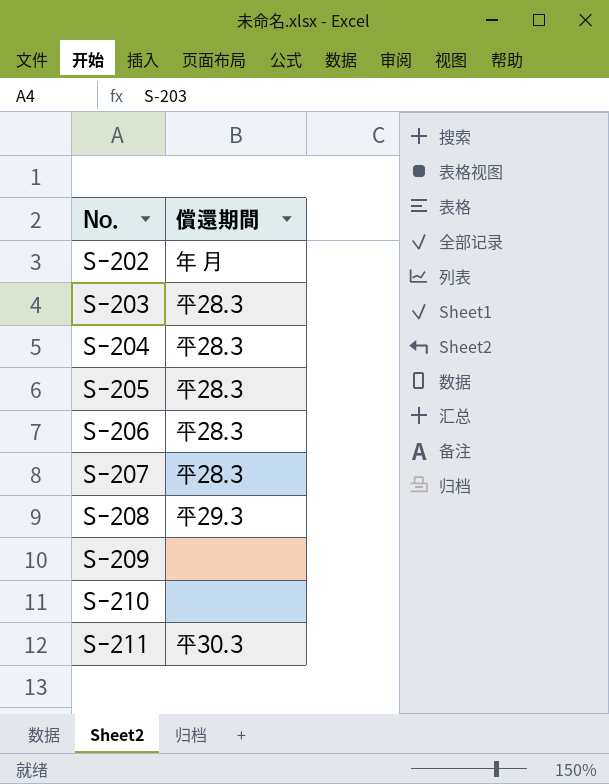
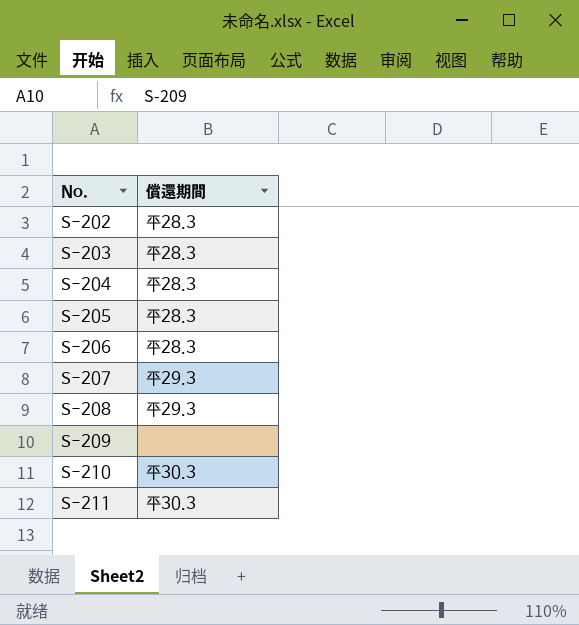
S-202 | 償還期間: 年 月 -> 平28.3
S-207 | 償還期間: 平28.3 -> 平29.3
S-210 | 償還期間: none -> 平30.3

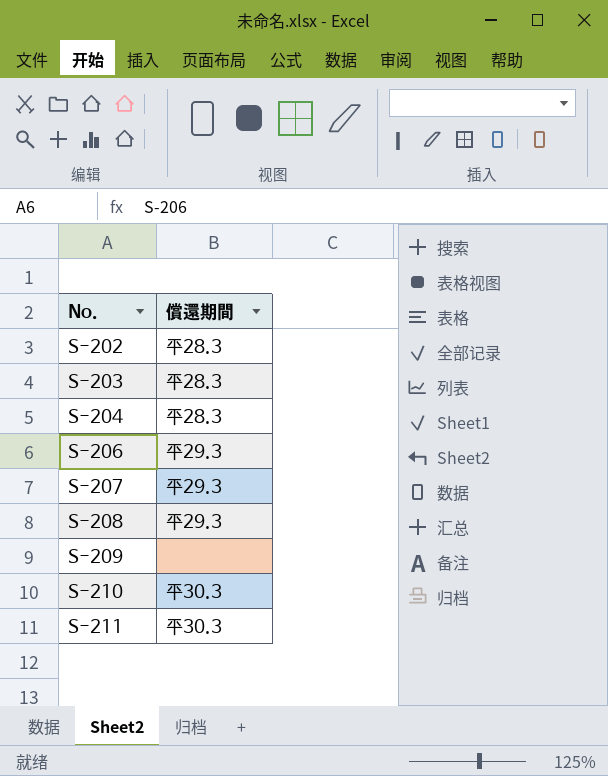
row S-205: 平28.3 -> none
S-206 | 償還期間: 平28.3 -> 平29.3

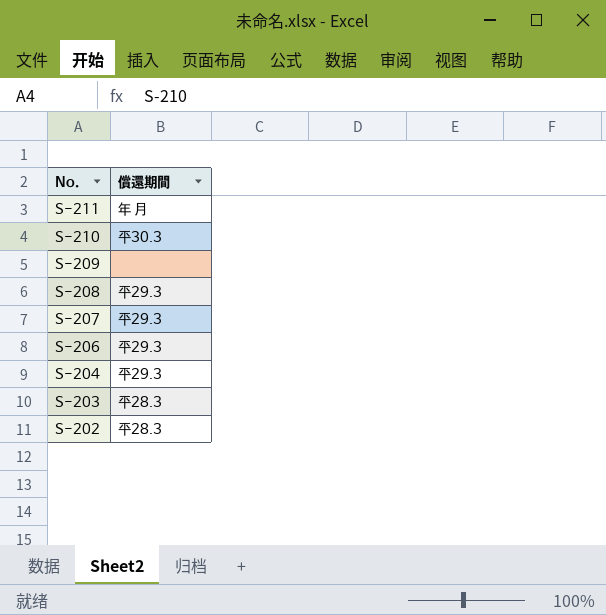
row order: No. ascending -> No. descending
S-211 | 償還期間: 平30.3 -> 年 月
S-204 | 償還期間: 平28.3 -> 平29.3

